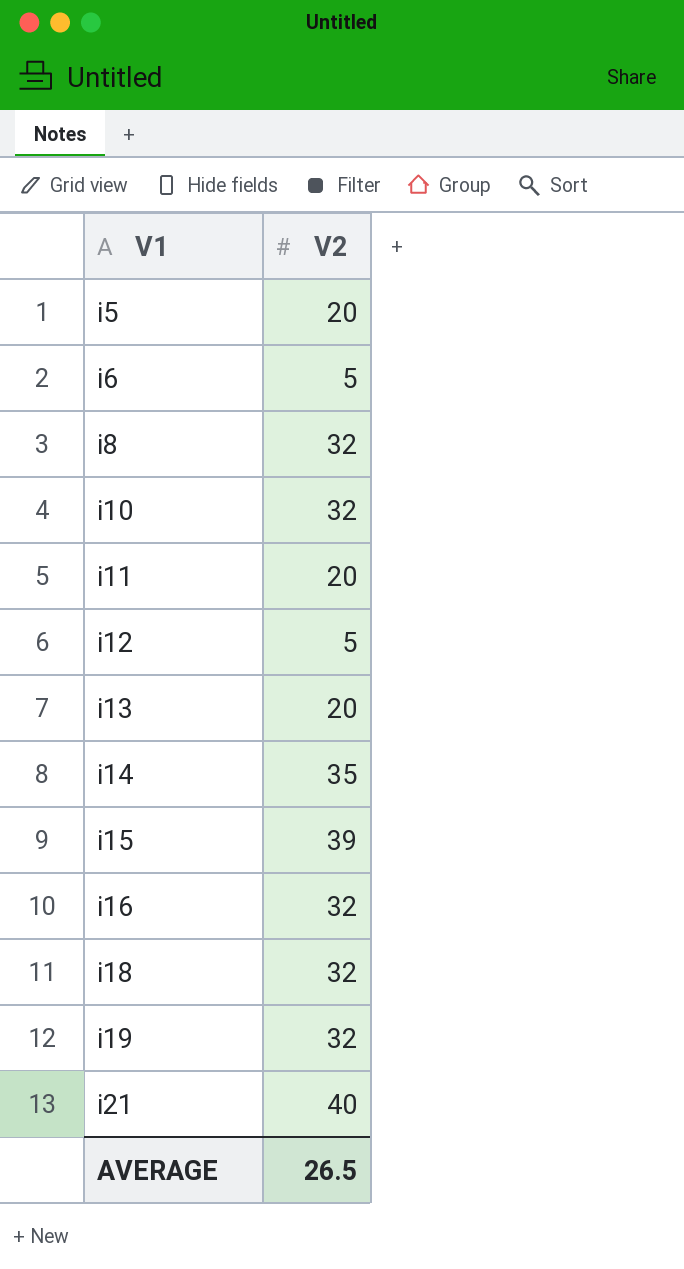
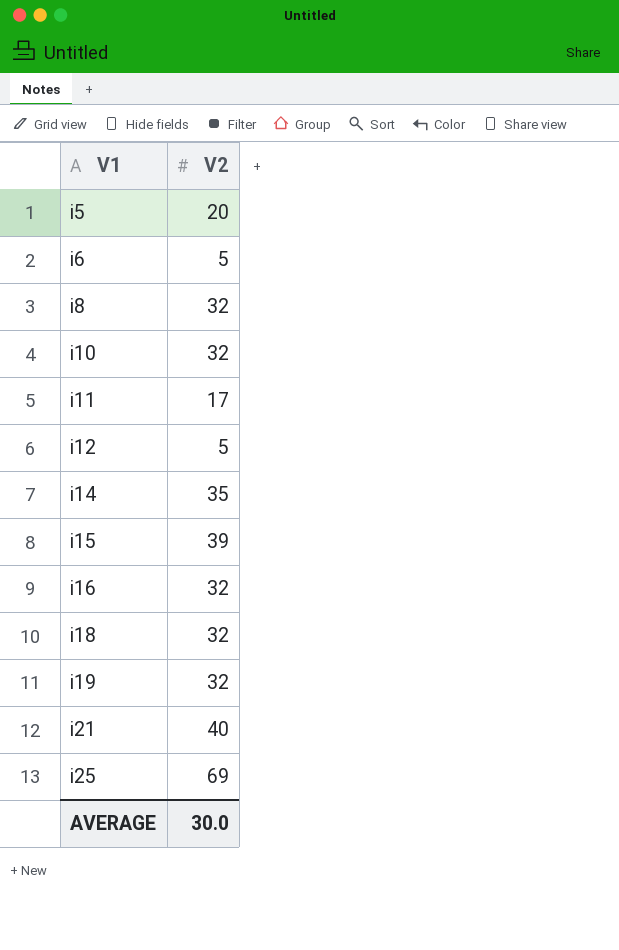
row i13: 20 -> none
i11 | V2: 20 -> 17
row i25: none -> 69
AVERAGE | V2: 26.5 -> 30.0

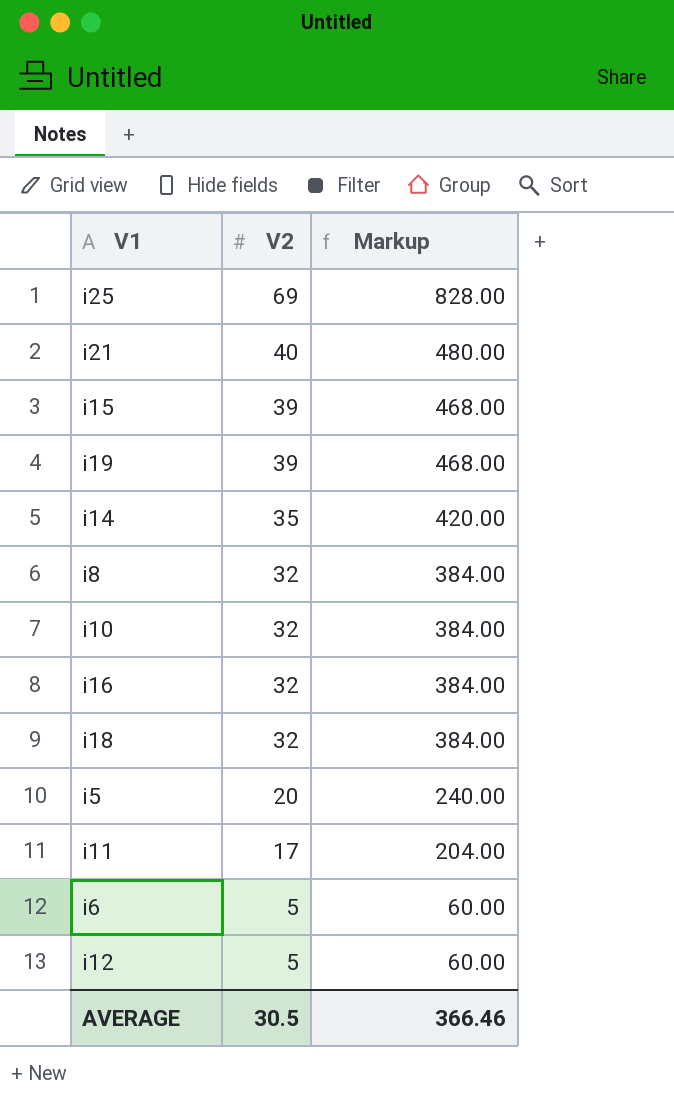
row order: V1 ascending -> V2 descending
column Markup | formula: none -> [V2] * 12
i19 | V2: 32 -> 39
AVERAGE | V2: 30.0 -> 30.5

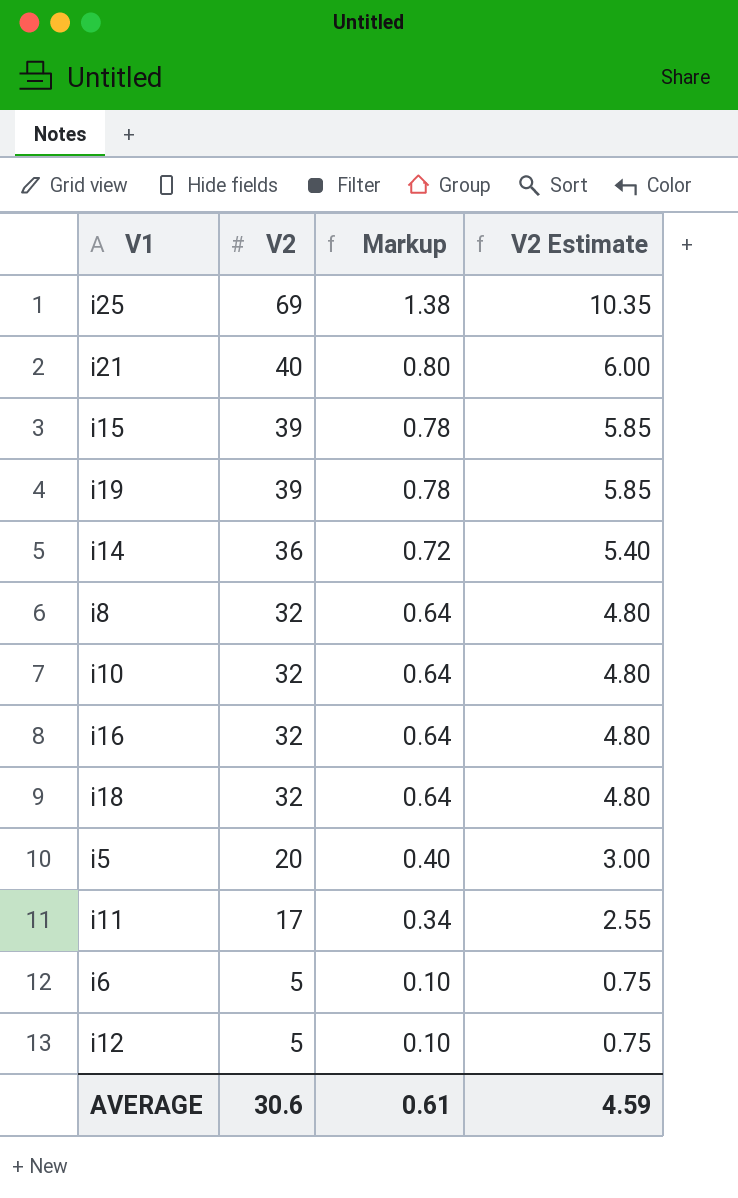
column Markup | formula: [V2] * 12 -> [V2] * 0.02
column V2 Estimate | formula: none -> [V2] * 0.15
i14 | V2: 35 -> 36
AVERAGE | V2: 30.5 -> 30.6
AVERAGE | Markup: 366.46 -> 0.61

